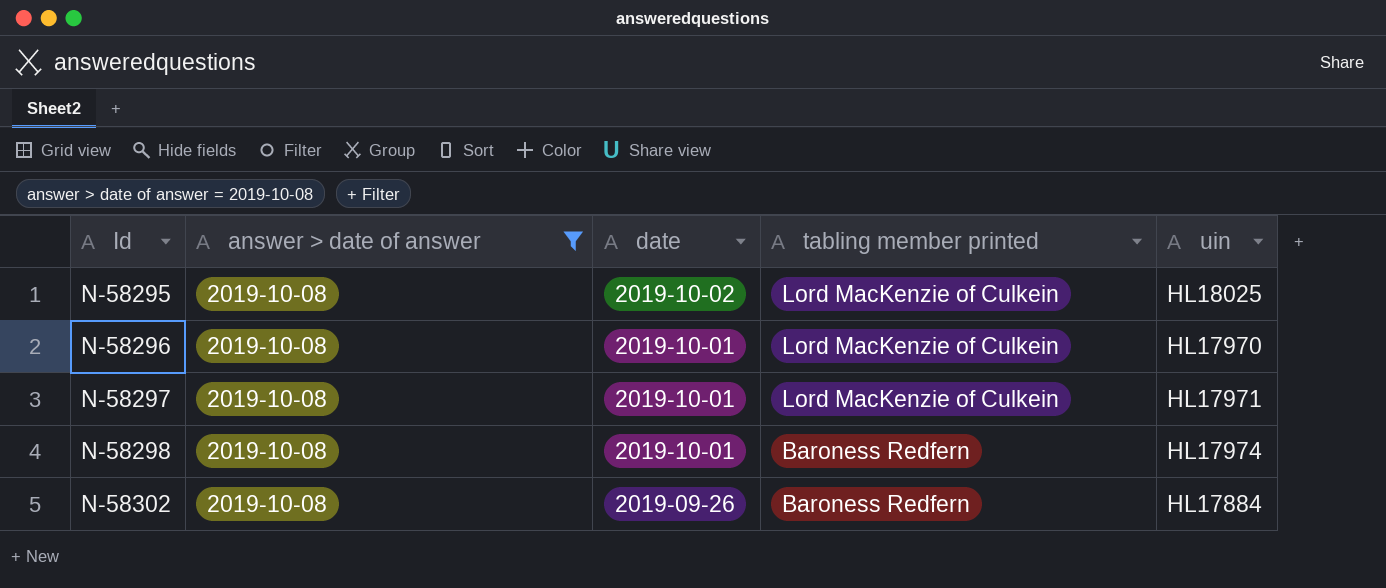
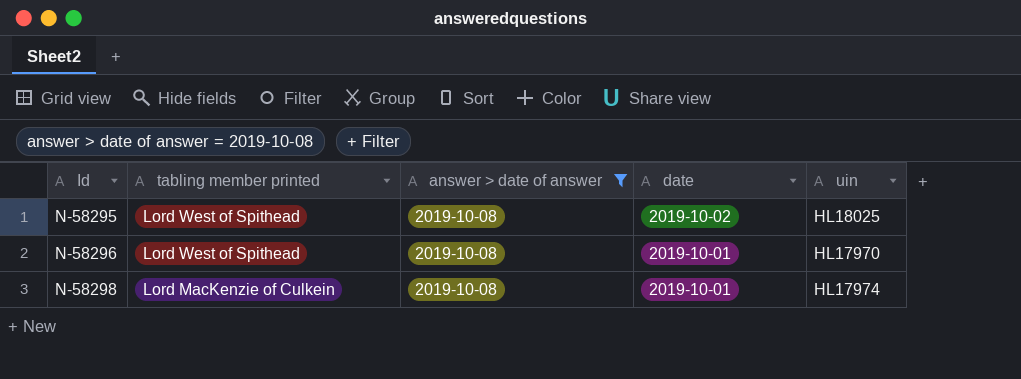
column tabling member printed | position: 4 -> 2
row N-58297: 2019-10-08 | 2019-10-01 | Lord MacKenzie of Culkein | HL17971 -> none
row N-58302: 2019-10-08 | 2019-09-26 | Baroness Redfern | HL17884 -> none
N-58295 | tabling member printed: Lord MacKenzie of Culkein -> Lord West of Spithead
N-58296 | tabling member printed: Lord MacKenzie of Culkein -> Lord West of Spithead
N-58298 | tabling member printed: Baroness Redfern -> Lord MacKenzie of Culkein

